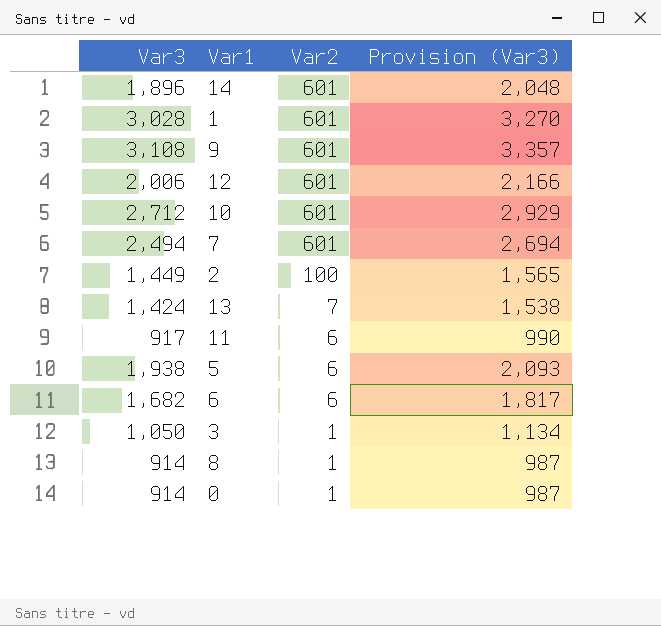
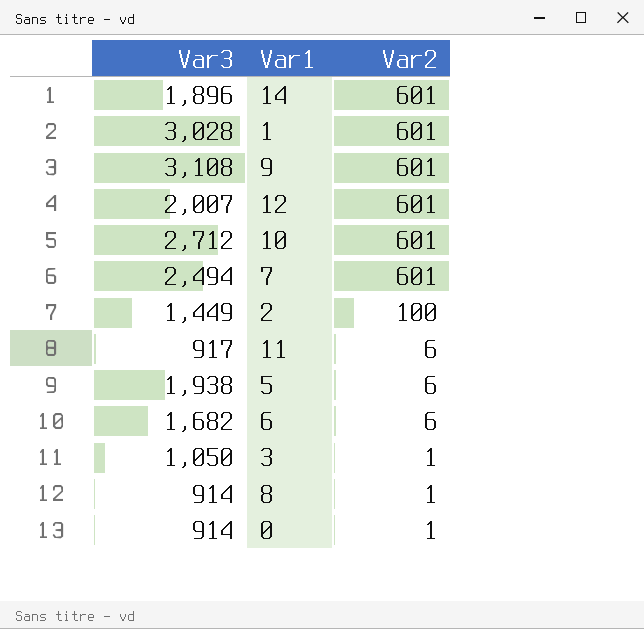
column Provision (Var3) | formula: [Var3] * 1.08 -> none
row 13: 1,424 | 7 | 1,538 -> none
12 | Var3: 2,006 -> 2,007

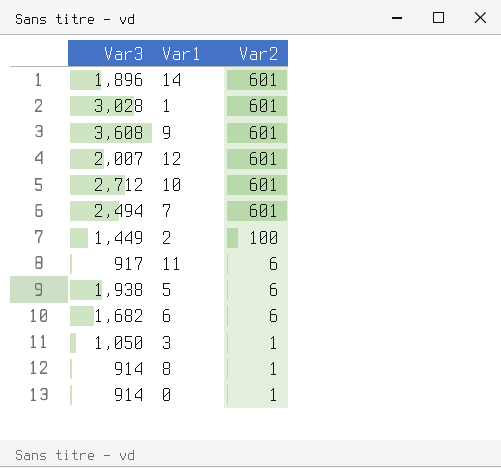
9 | Var3: 3,108 -> 3,608

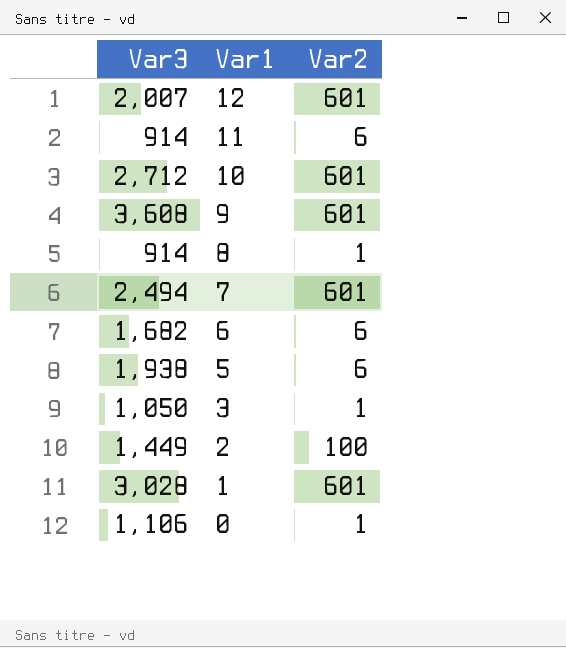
row order: Var2 descending -> Var1 descending
row 14: 1,896 | 601 -> none
11 | Var3: 917 -> 914
0 | Var3: 914 -> 1,106

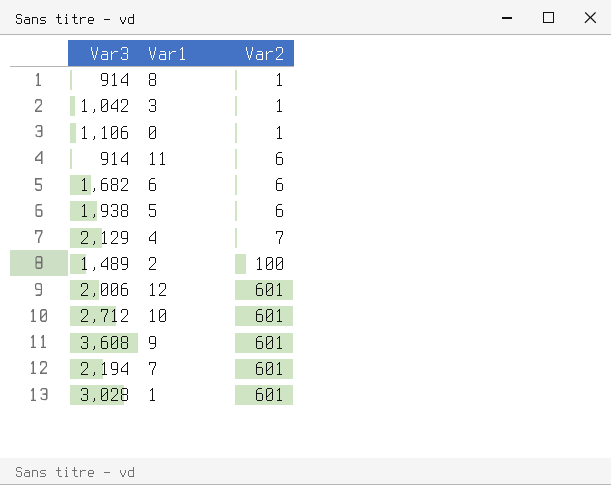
row order: Var1 descending -> Var2 ascending
3 | Var3: 1,050 -> 1,042
row 4: none -> 2,129 | 7
2 | Var3: 1,449 -> 1,489
12 | Var3: 2,007 -> 2,006
7 | Var3: 2,494 -> 2,194

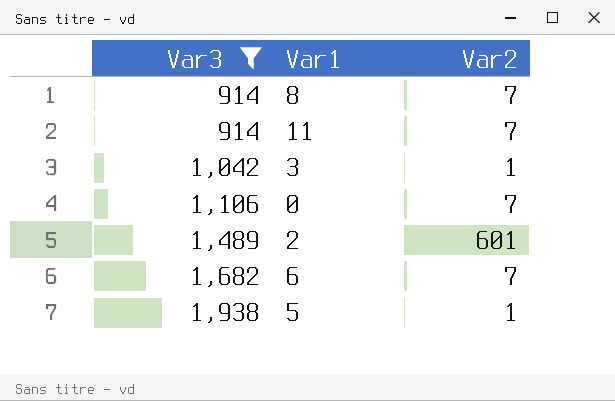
filter: none -> Var3 <= 1,938
row order: Var2 ascending -> Var3 ascending
8 | Var2: 1 -> 7
11 | Var2: 6 -> 7
0 | Var2: 1 -> 7
2 | Var2: 100 -> 601
6 | Var2: 6 -> 7
5 | Var2: 6 -> 1

